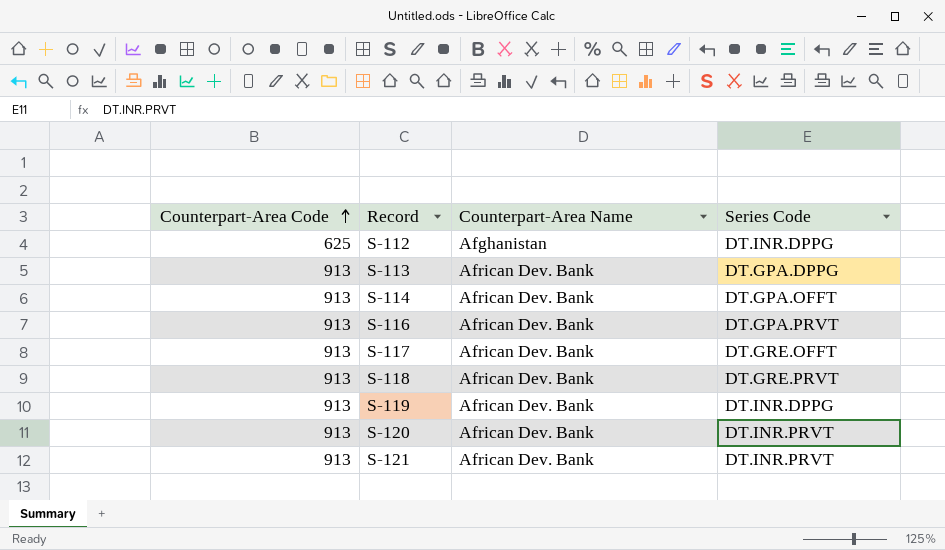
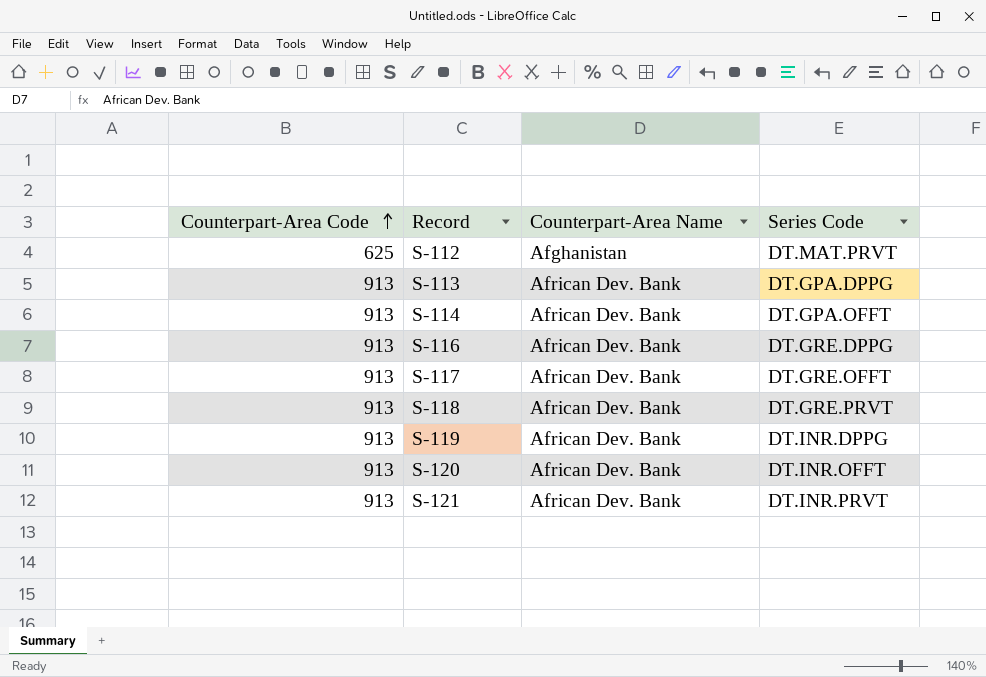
S-112 | Series Code: DT.INR.DPPG -> DT.MAT.PRVT
S-116 | Series Code: DT.GPA.PRVT -> DT.GRE.DPPG
S-120 | Series Code: DT.INR.PRVT -> DT.INR.OFFT

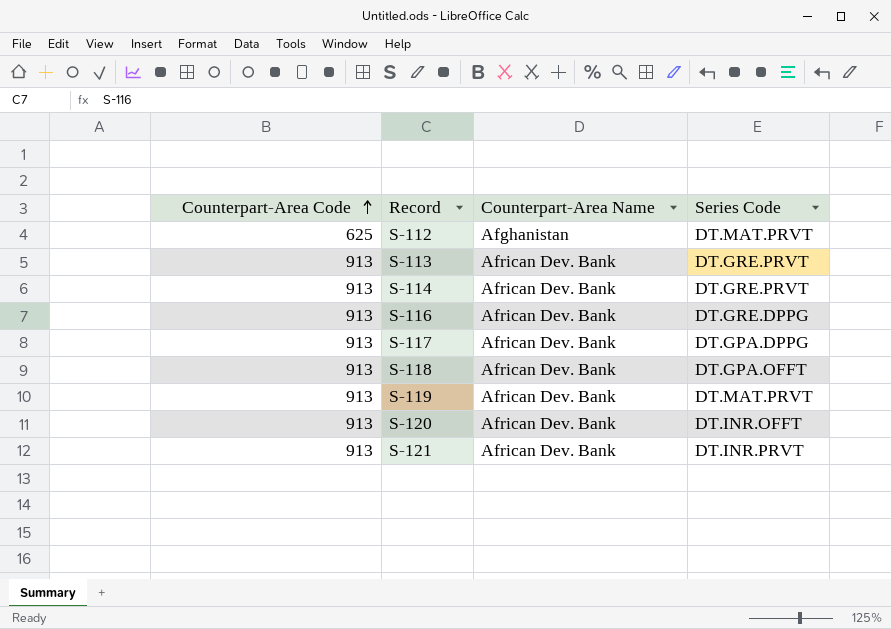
S-113 | Series Code: DT.GPA.DPPG -> DT.GRE.PRVT
S-114 | Series Code: DT.GPA.OFFT -> DT.GRE.PRVT
S-117 | Series Code: DT.GRE.OFFT -> DT.GPA.DPPG
S-118 | Series Code: DT.GRE.PRVT -> DT.GPA.OFFT
S-119 | Series Code: DT.INR.DPPG -> DT.MAT.PRVT

